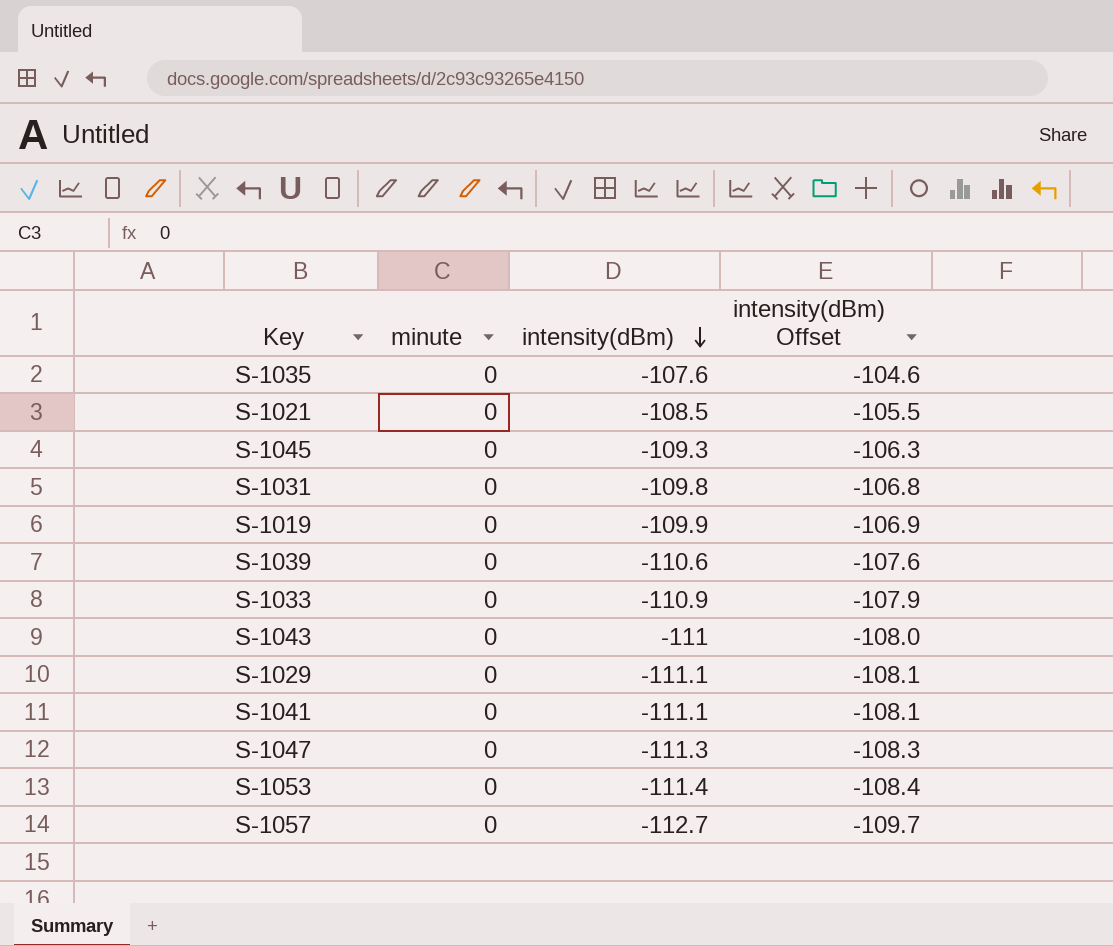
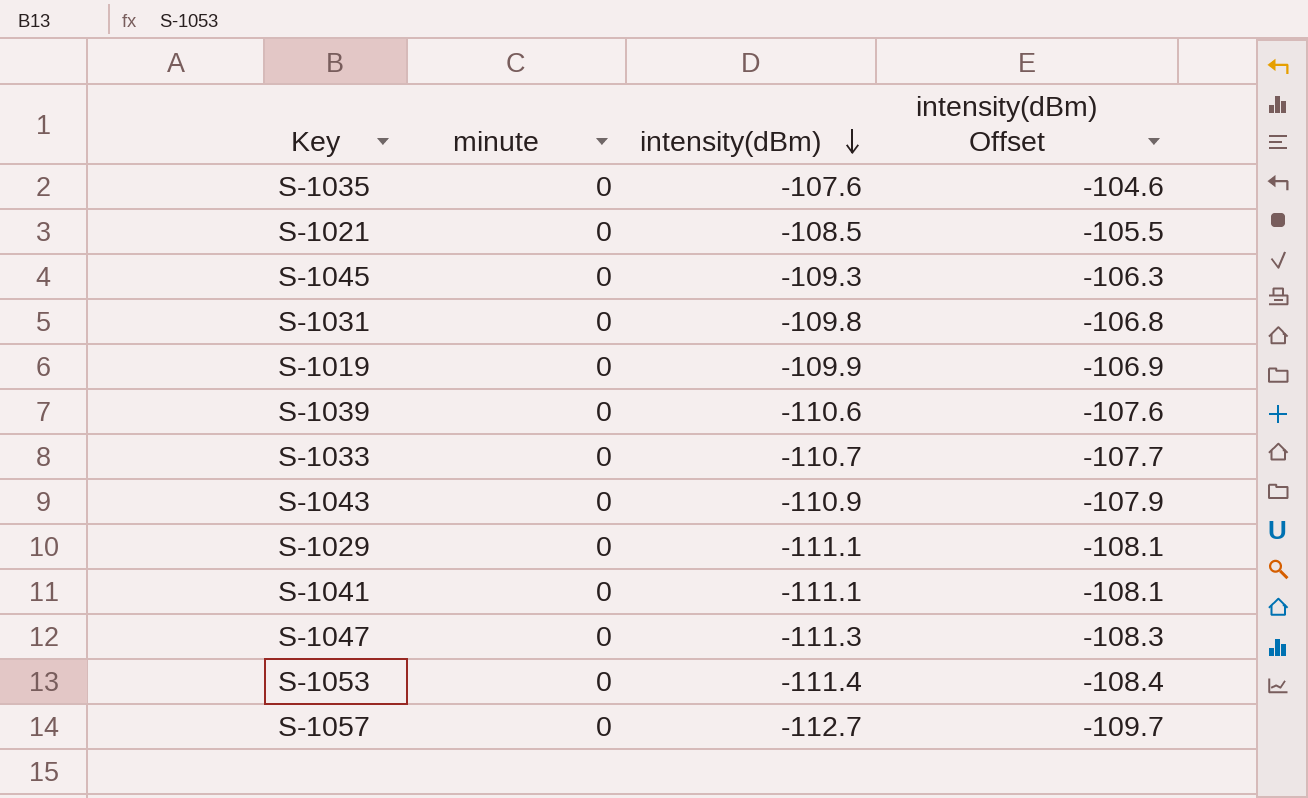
S-1033 | intensity(dBm): -110.9 -> -110.7
S-1033 | intensity(dBm) Offset: -107.9 -> -107.7
S-1043 | intensity(dBm): -111 -> -110.9
S-1043 | intensity(dBm) Offset: -108.0 -> -107.9

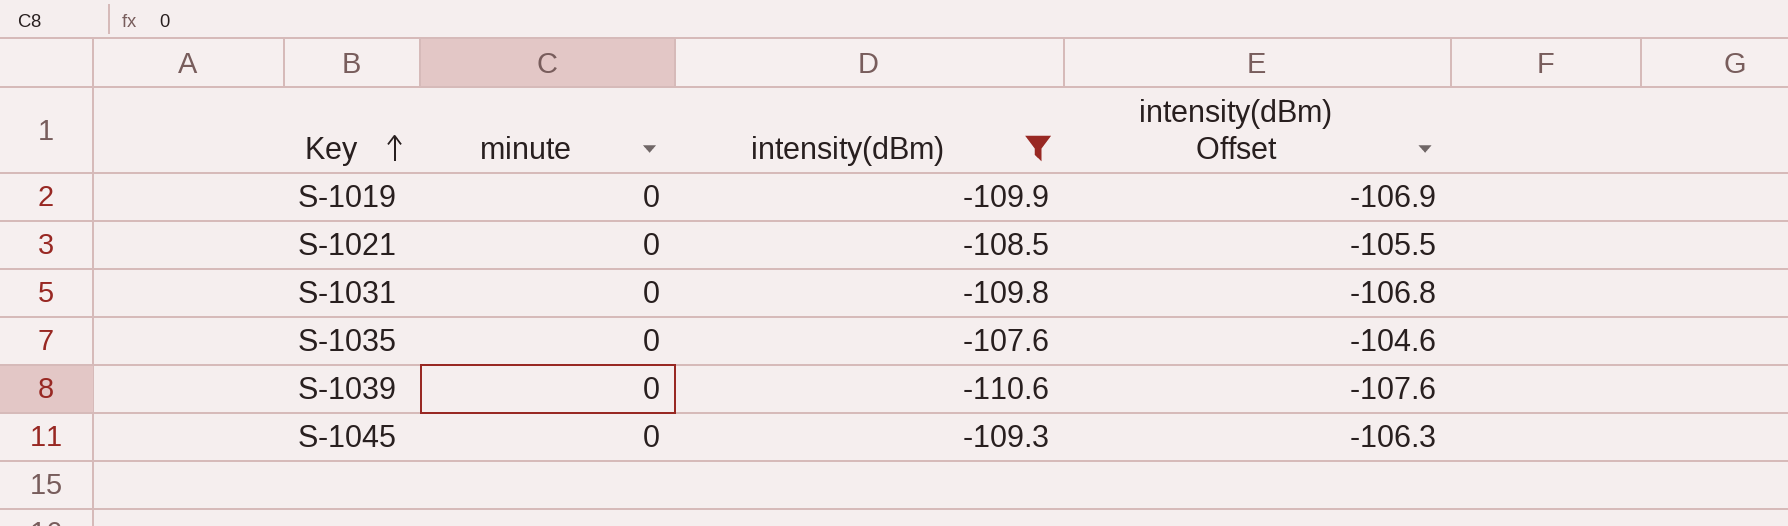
filter: none -> intensity(dBm) >= -110.6
row order: intensity(dBm) descending -> Key ascending

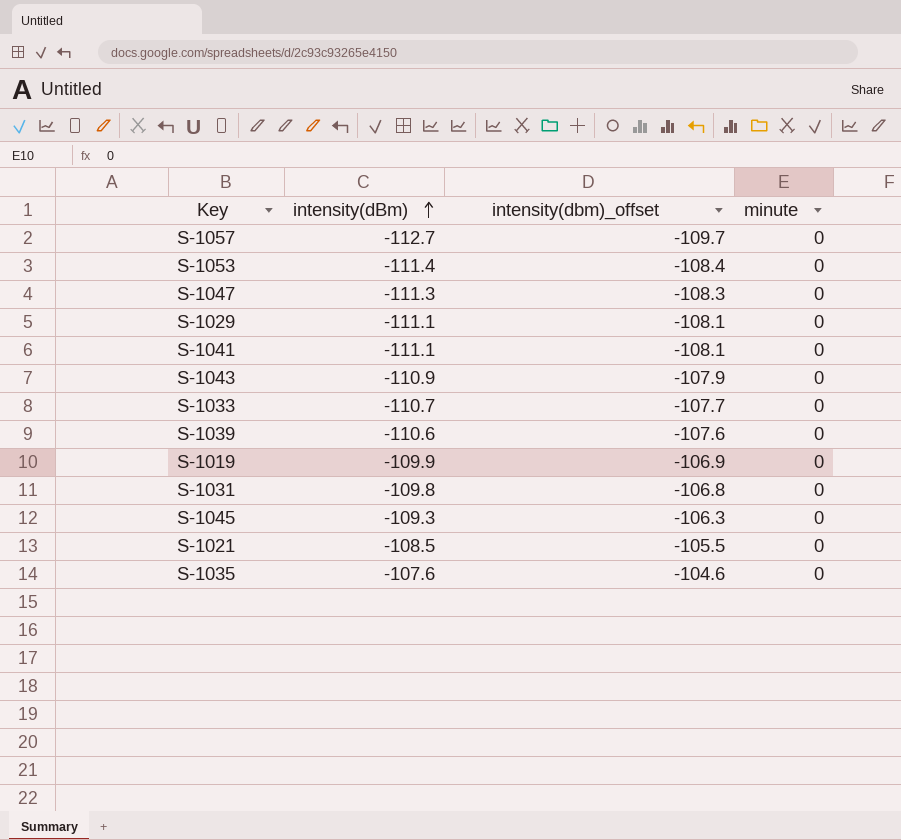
filter: intensity(dBm) >= -110.6 -> none
row order: Key ascending -> intensity(dBm) ascending
column name: intensity(dBm) Offset -> intensity(dbm)_offset
column minute | position: 2 -> 4

